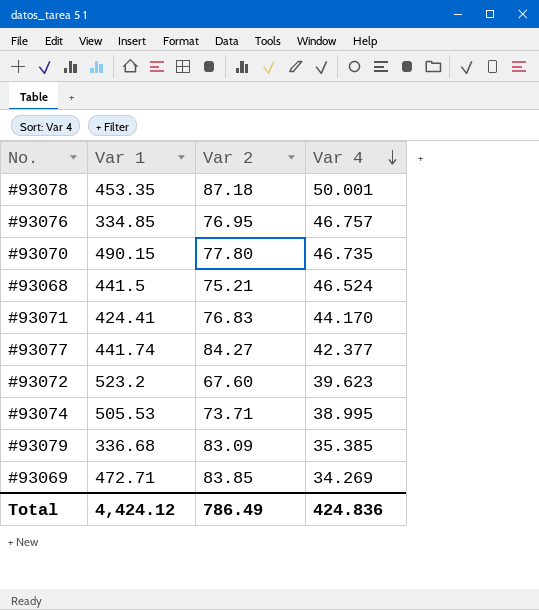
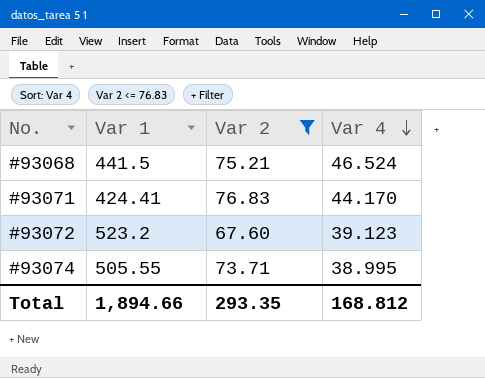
filter: none -> Var 2 <= 76.83
#93072 | Var 4: 39.623 -> 39.123
#93074 | Var 1: 505.53 -> 505.55
Total | Var 1: 4,424.12 -> 1,894.66
Total | Var 2: 786.49 -> 293.35
Total | Var 4: 424.836 -> 168.812

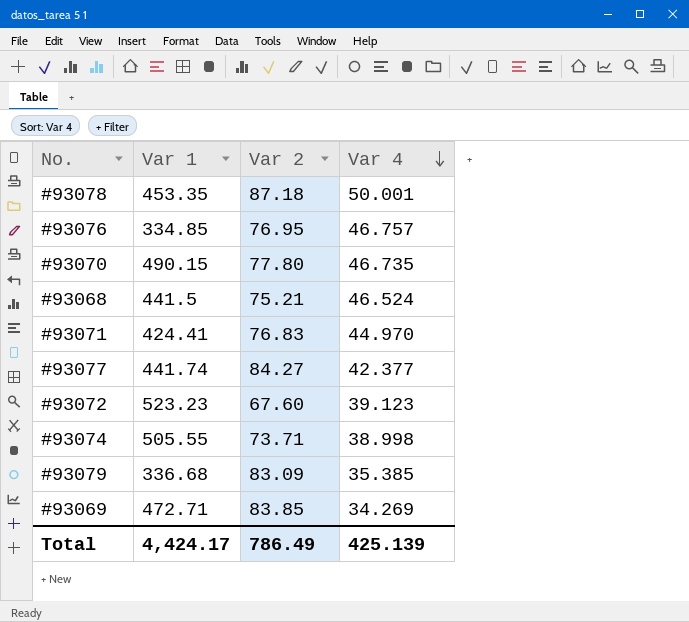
filter: Var 2 <= 76.83 -> none
#93071 | Var 4: 44.170 -> 44.970
#93072 | Var 1: 523.2 -> 523.23
#93074 | Var 4: 38.995 -> 38.998
Total | Var 1: 1,894.66 -> 4,424.17
Total | Var 2: 293.35 -> 786.49
Total | Var 4: 168.812 -> 425.139

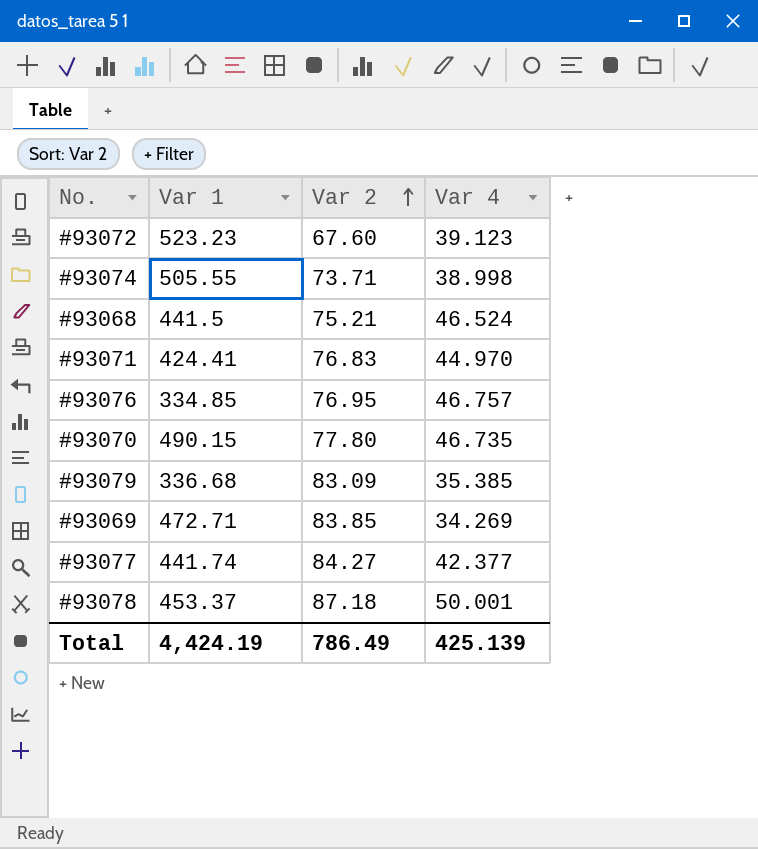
row order: Var 4 descending -> Var 2 ascending
#93078 | Var 1: 453.35 -> 453.37
Total | Var 1: 4,424.17 -> 4,424.19

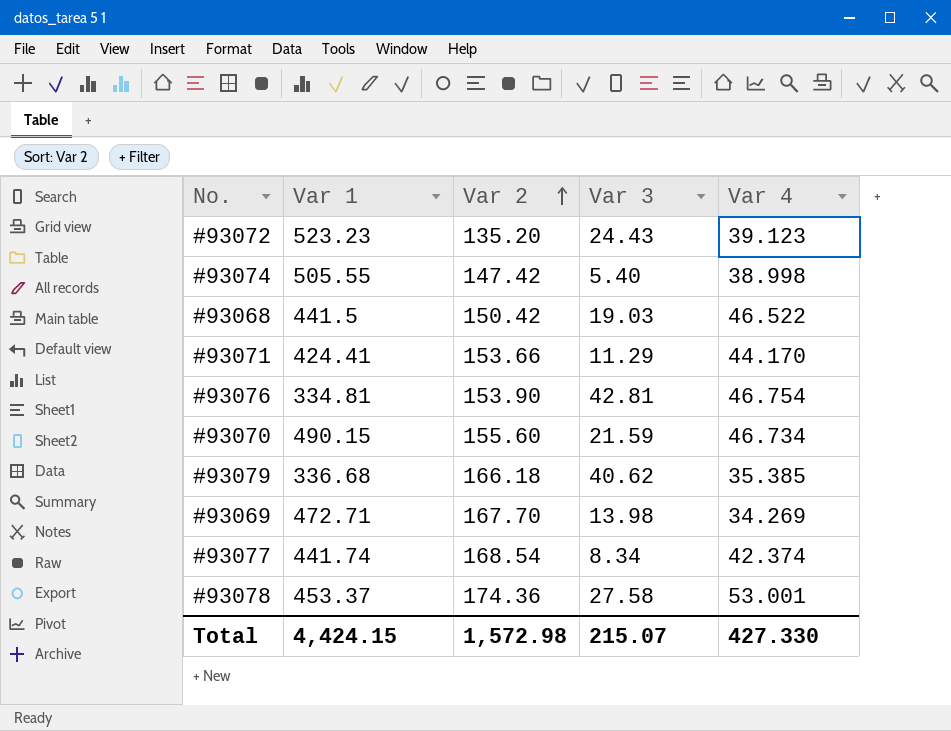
column Var 3 | position: none -> 4
#93072 | Var 2: 67.60 -> 135.20
#93074 | Var 2: 73.71 -> 147.42
#93068 | Var 2: 75.21 -> 150.42
#93068 | Var 4: 46.524 -> 46.522
#93071 | Var 2: 76.83 -> 153.66
#93071 | Var 4: 44.970 -> 44.170
#93076 | Var 1: 334.85 -> 334.81
#93076 | Var 2: 76.95 -> 153.90
#93076 | Var 4: 46.757 -> 46.754
#93070 | Var 2: 77.80 -> 155.60
#93070 | Var 4: 46.735 -> 46.734
#93079 | Var 2: 83.09 -> 166.18
#93069 | Var 2: 83.85 -> 167.70
#93077 | Var 2: 84.27 -> 168.54
#93077 | Var 4: 42.377 -> 42.374
#93078 | Var 2: 87.18 -> 174.36
#93078 | Var 4: 50.001 -> 53.001
Total | Var 1: 4,424.19 -> 4,424.15
Total | Var 2: 786.49 -> 1,572.98
Total | Var 4: 425.139 -> 427.330

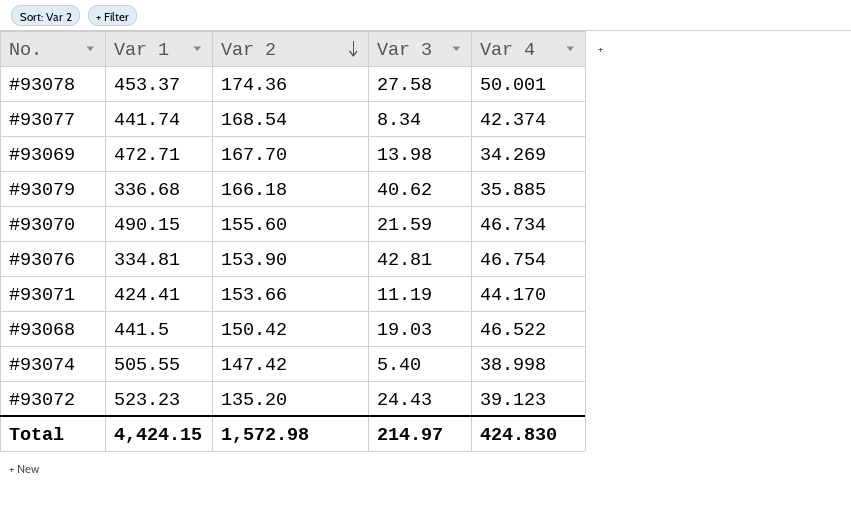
row order: Var 2 ascending -> Var 2 descending
#93078 | Var 4: 53.001 -> 50.001
#93079 | Var 4: 35.385 -> 35.885
#93071 | Var 3: 11.29 -> 11.19
Total | Var 3: 215.07 -> 214.97
Total | Var 4: 427.330 -> 424.830

